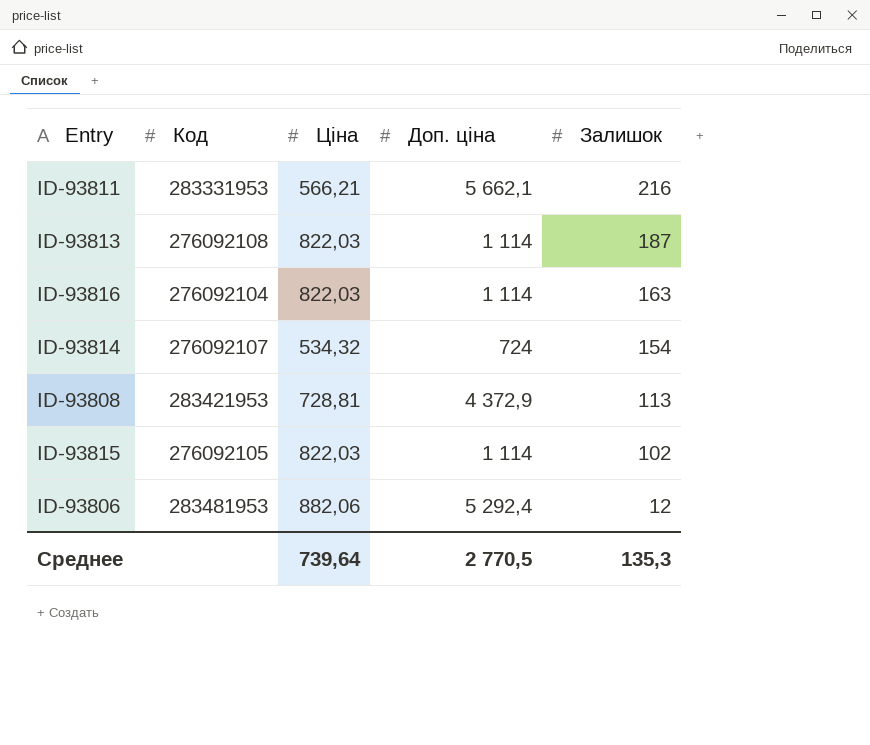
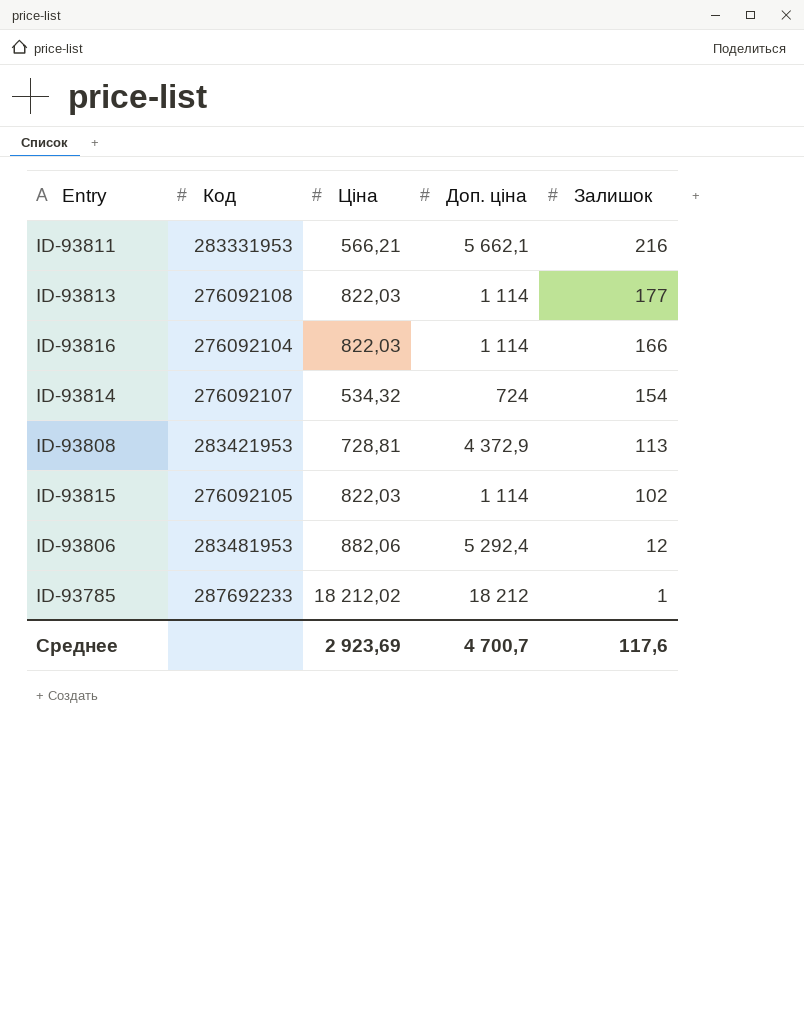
ID-93813 | Залишок: 187 -> 177
ID-93816 | Залишок: 163 -> 166
row ID-93785: none -> 287692233 | 18 212,02 | 18 212 | 1
Среднее | Ціна: 739,64 -> 2 923,69
Среднее | Доп. ціна: 2 770,5 -> 4 700,7
Среднее | Залишок: 135,3 -> 117,6

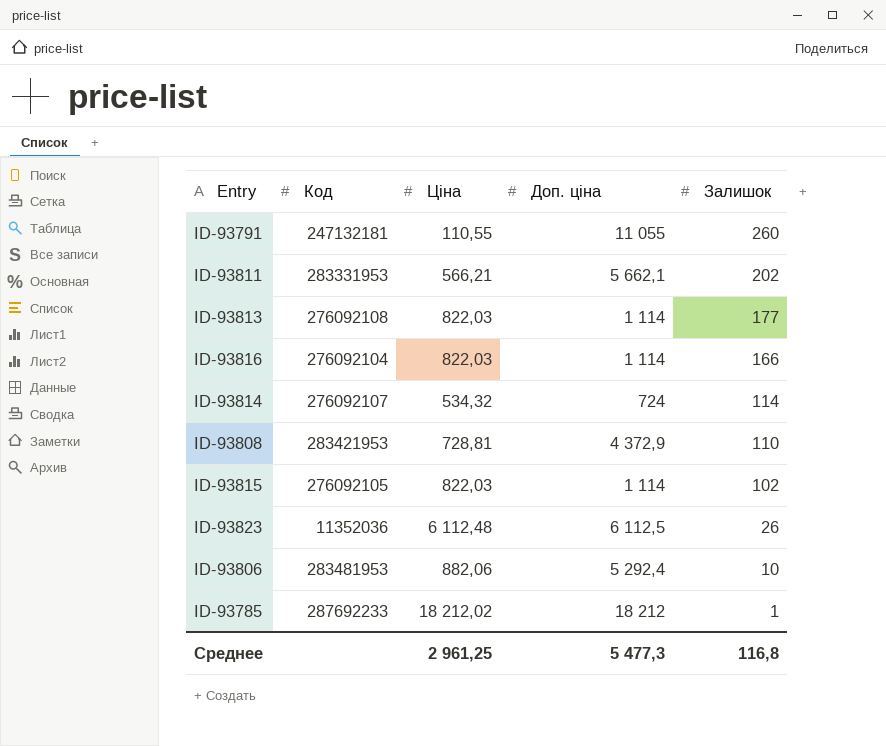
row ID-93791: none -> 247132181 | 110,55 | 11 055 | 260
ID-93811 | Залишок: 216 -> 202
ID-93814 | Залишок: 154 -> 114
ID-93808 | Залишок: 113 -> 110
row ID-93823: none -> 11352036 | 6 112,48 | 6 112,5 | 26
ID-93806 | Залишок: 12 -> 10
Среднее | Ціна: 2 923,69 -> 2 961,25
Среднее | Доп. ціна: 4 700,7 -> 5 477,3
Среднее | Залишок: 117,6 -> 116,8

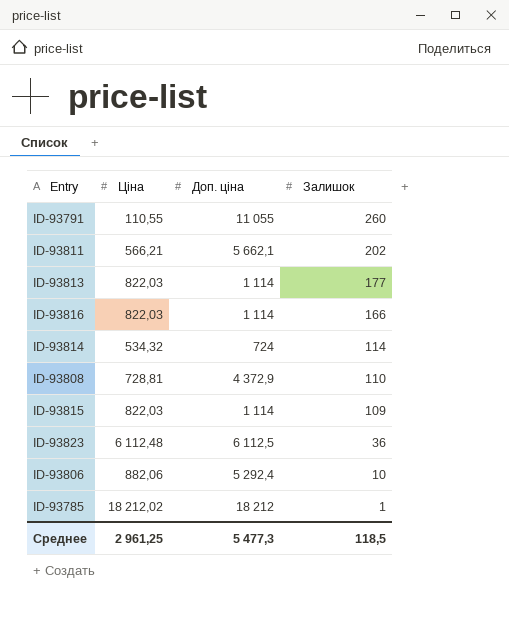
column Код | position: 2 -> none
ID-93815 | Залишок: 102 -> 109
ID-93823 | Залишок: 26 -> 36
Среднее | Залишок: 116,8 -> 118,5

